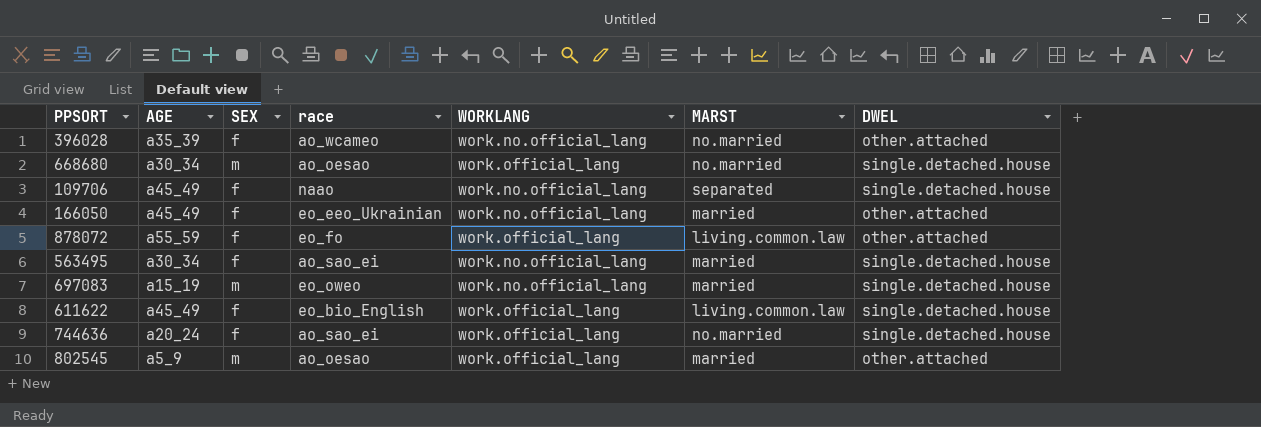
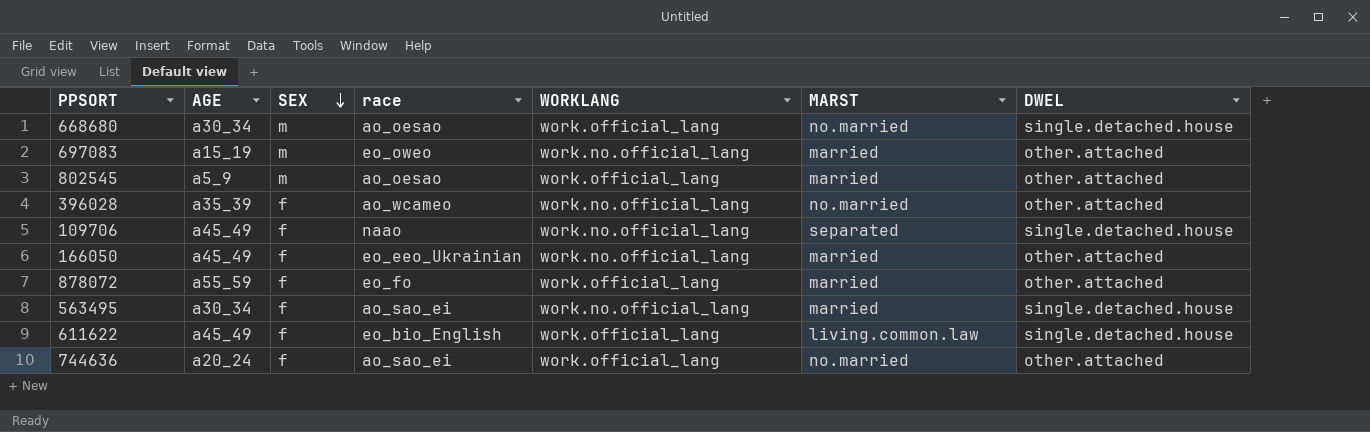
row order: none -> SEX descending
697083 | DWEL: single.detached.house -> other.attached
878072 | MARST: living.common.law -> married
744636 | DWEL: single.detached.house -> other.attached

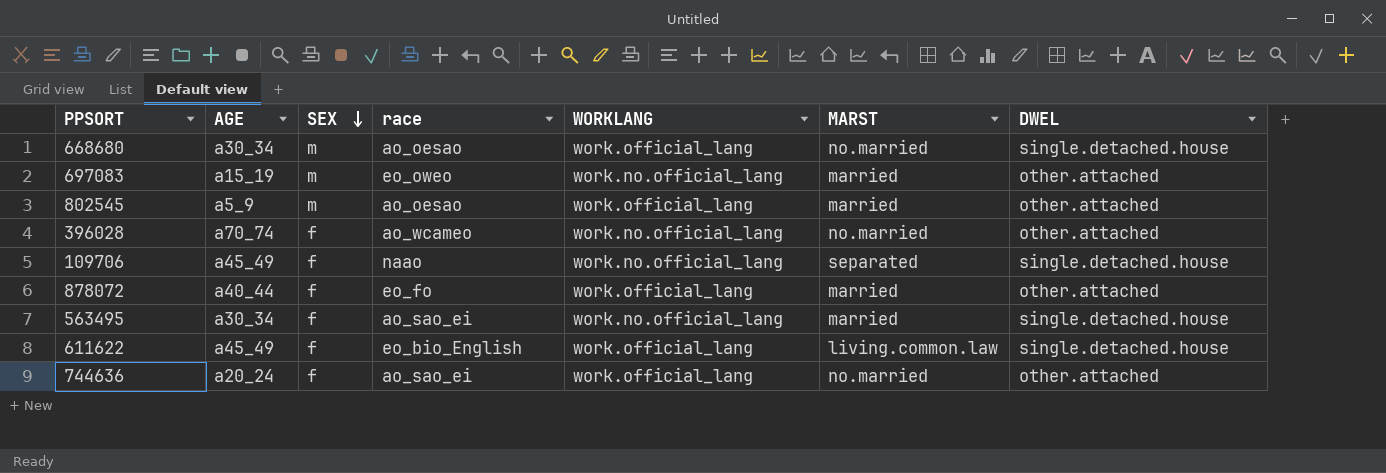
row 166050: a45_49 | f | eo_eeo_Ukrainian | work.no.official_lang | married | other.attached -> none
396028 | AGE: a35_39 -> a70_74
878072 | AGE: a55_59 -> a40_44

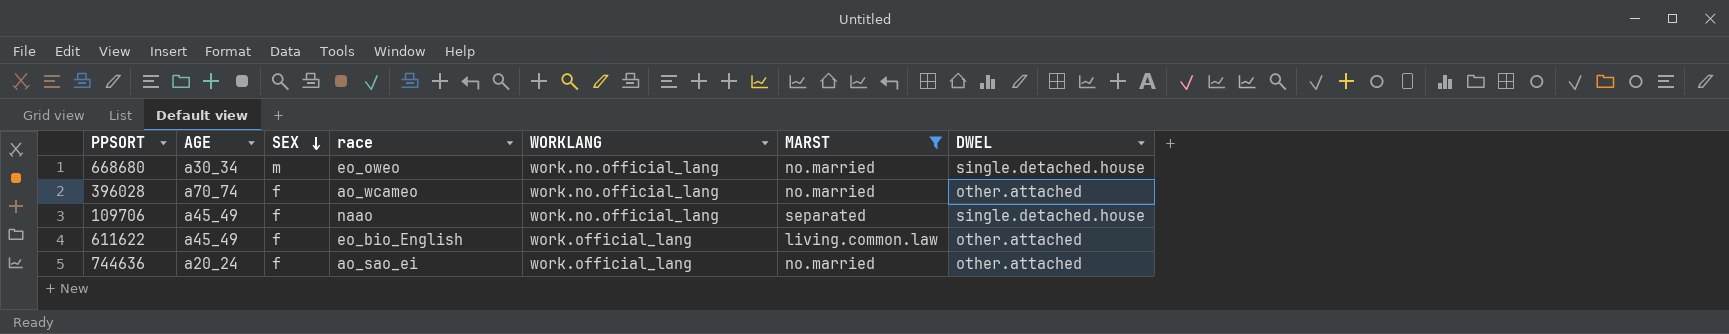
filter: none -> MARST != married
668680 | race: ao_oesao -> eo_oweo
668680 | WORKLANG: work.official_lang -> work.no.official_lang
611622 | DWEL: single.detached.house -> other.attached

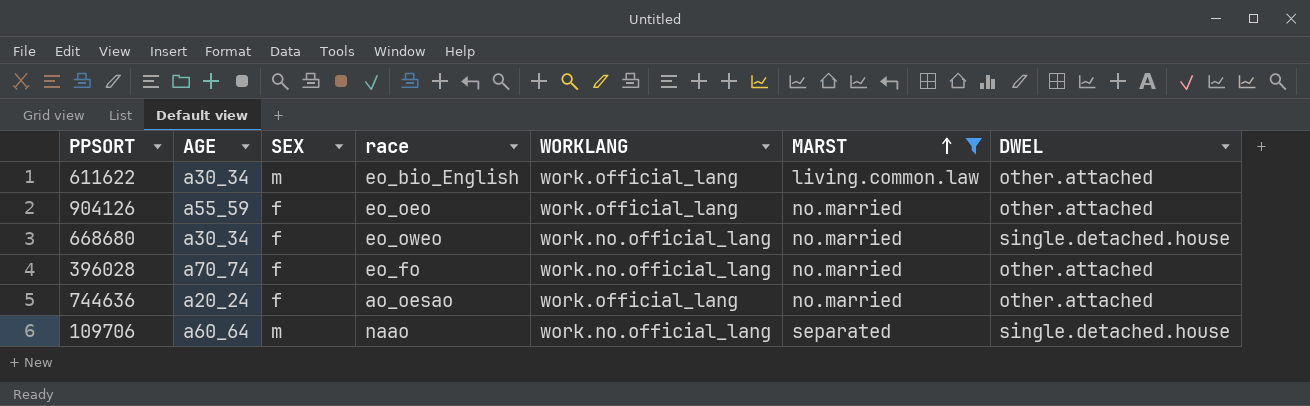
row order: SEX descending -> MARST ascending
611622 | AGE: a45_49 -> a30_34
611622 | SEX: f -> m
row 904126: none -> a55_59 | f | eo_oeo | work.official_lang | no.married | other.attached
668680 | SEX: m -> f
396028 | race: ao_wcameo -> eo_fo
744636 | race: ao_sao_ei -> ao_oesao
109706 | AGE: a45_49 -> a60_64
109706 | SEX: f -> m

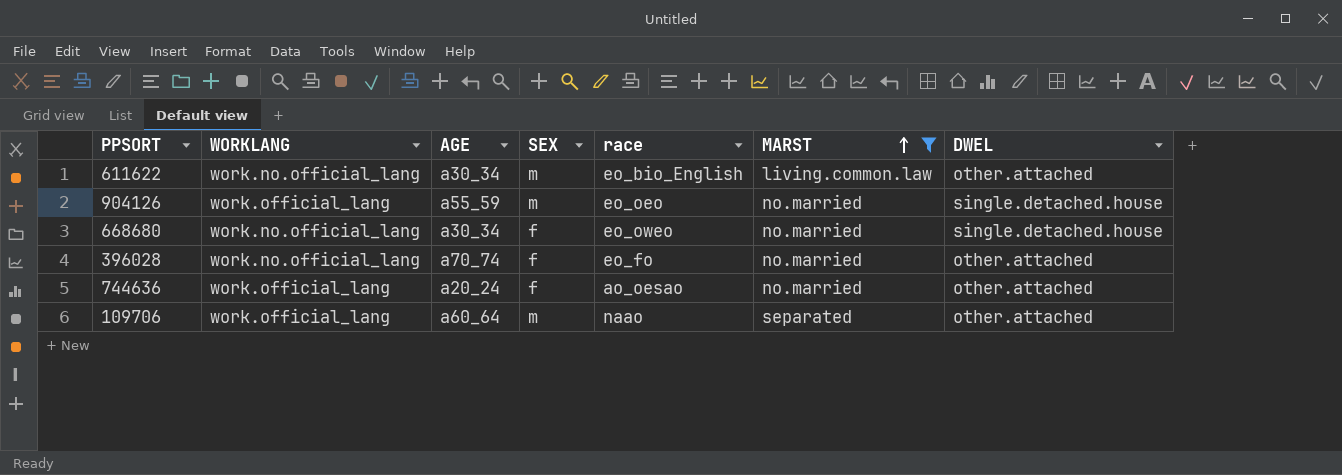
column WORKLANG | position: 5 -> 2
611622 | WORKLANG: work.official_lang -> work.no.official_lang
904126 | SEX: f -> m
904126 | DWEL: other.attached -> single.detached.house
109706 | WORKLANG: work.no.official_lang -> work.official_lang
109706 | DWEL: single.detached.house -> other.attached

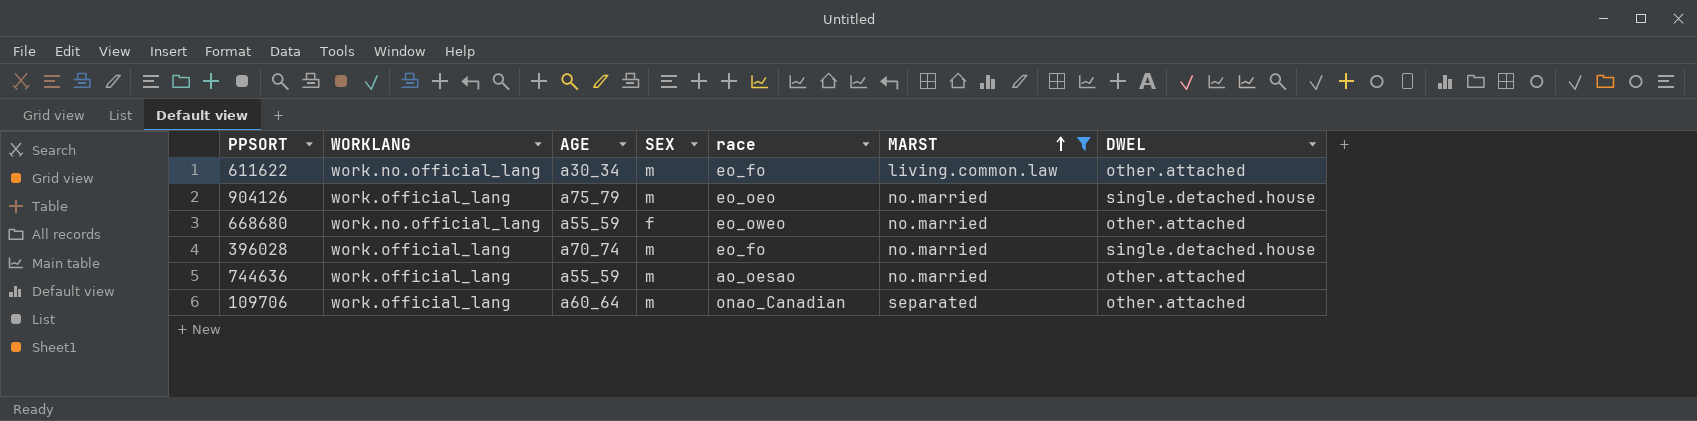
611622 | race: eo_bio_English -> eo_fo
904126 | AGE: a55_59 -> a75_79
668680 | AGE: a30_34 -> a55_59
668680 | DWEL: single.detached.house -> other.attached
396028 | WORKLANG: work.no.official_lang -> work.official_lang
396028 | SEX: f -> m
396028 | DWEL: other.attached -> single.detached.house
744636 | AGE: a20_24 -> a55_59
744636 | SEX: f -> m
109706 | race: naao -> onao_Canadian

